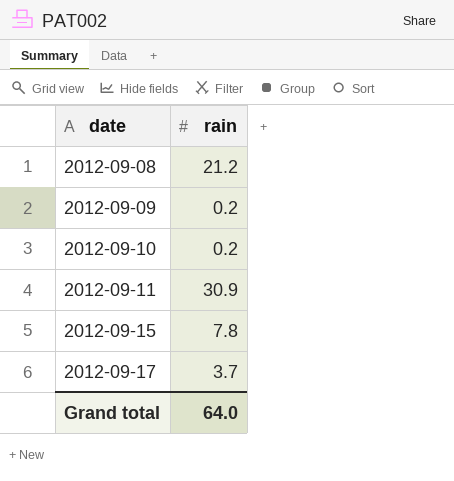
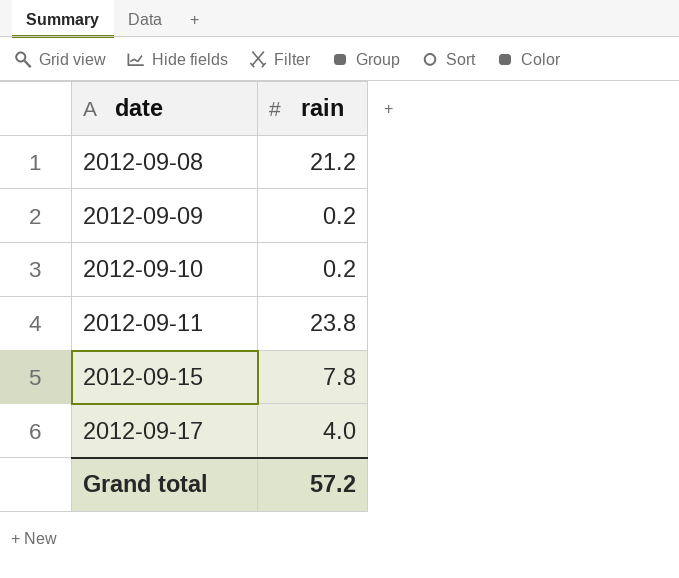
2012-09-11 | rain: 30.9 -> 23.8
2012-09-17 | rain: 3.7 -> 4.0
Grand total | rain: 64.0 -> 57.2

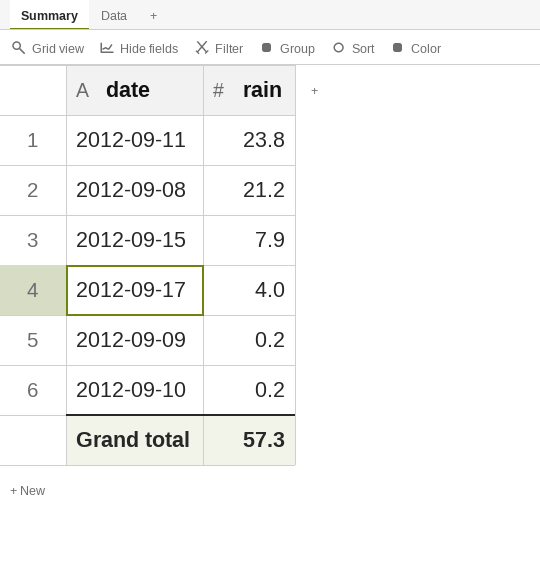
row order: date ascending -> rain descending
2012-09-15 | rain: 7.8 -> 7.9
Grand total | rain: 57.2 -> 57.3

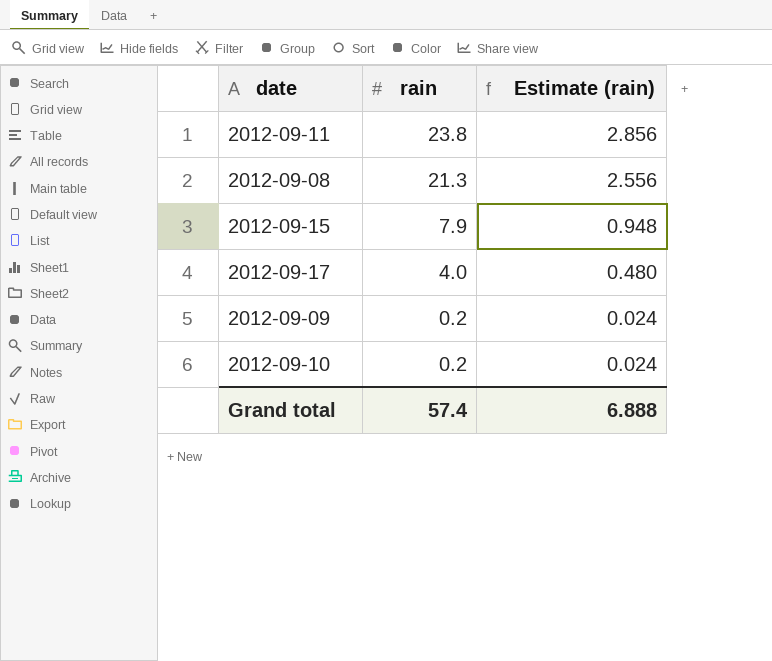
column Estimate (rain) | formula: none -> [rain] * 0.12
2012-09-08 | rain: 21.2 -> 21.3
Grand total | rain: 57.3 -> 57.4

